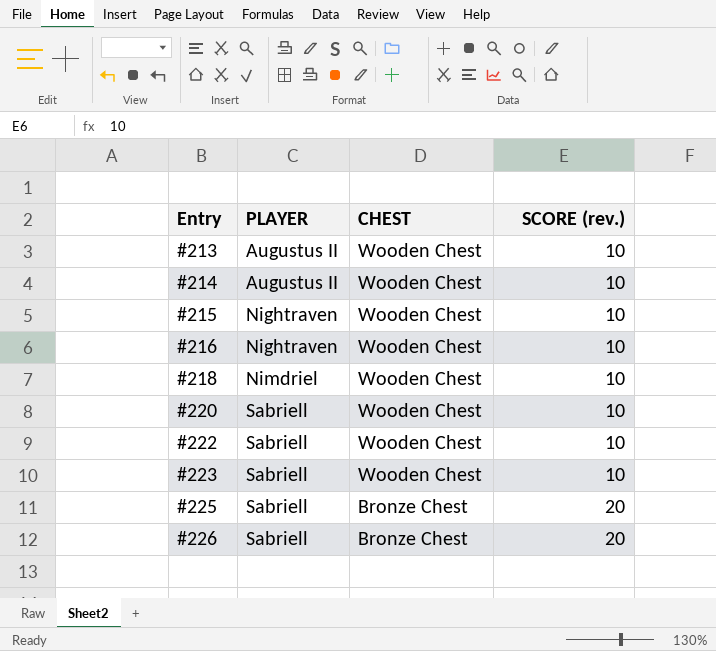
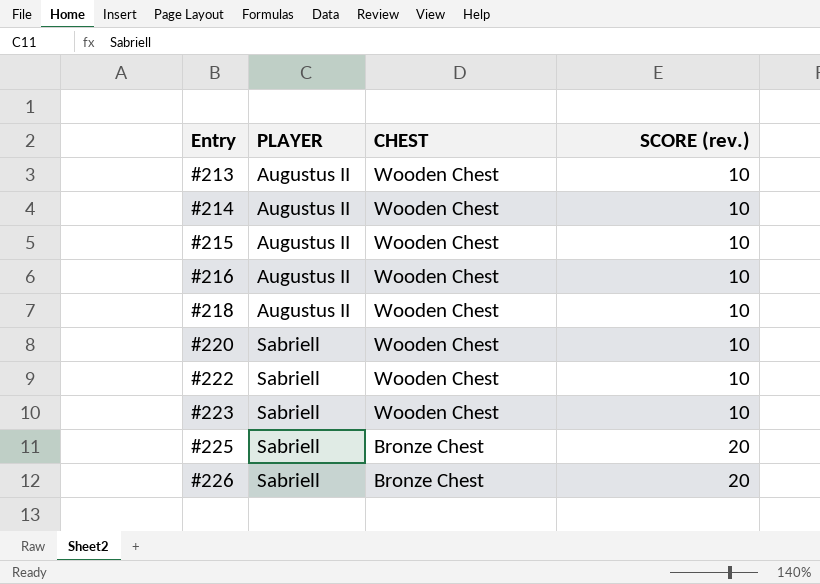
#215 | PLAYER: Nightraven -> Augustus II
#216 | PLAYER: Nightraven -> Augustus II
#218 | PLAYER: Nimdriel -> Augustus II

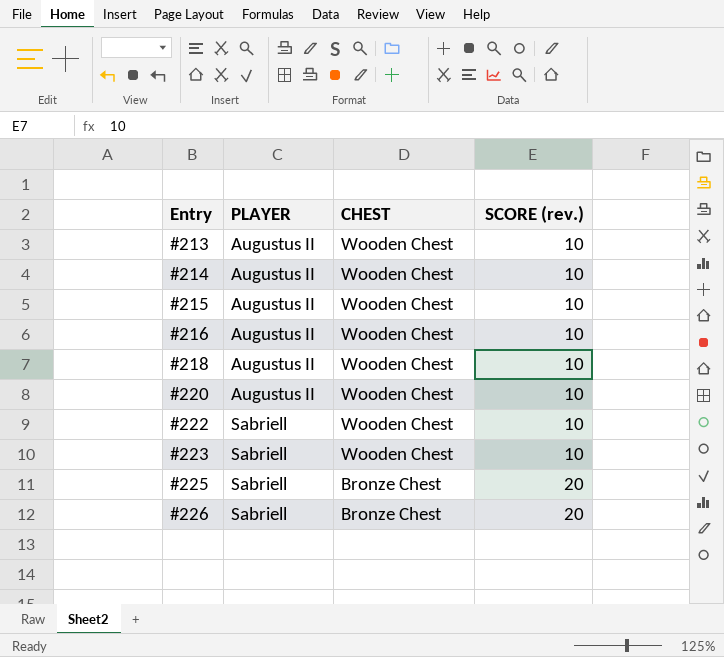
#220 | PLAYER: Sabriell -> Augustus II

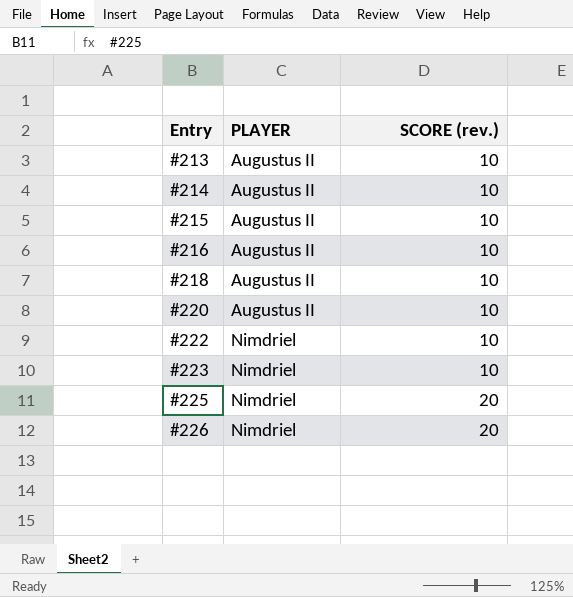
column CHEST | position: 3 -> none
#222 | PLAYER: Sabriell -> Nimdriel
#223 | PLAYER: Sabriell -> Nimdriel
#225 | PLAYER: Sabriell -> Nimdriel
#226 | PLAYER: Sabriell -> Nimdriel

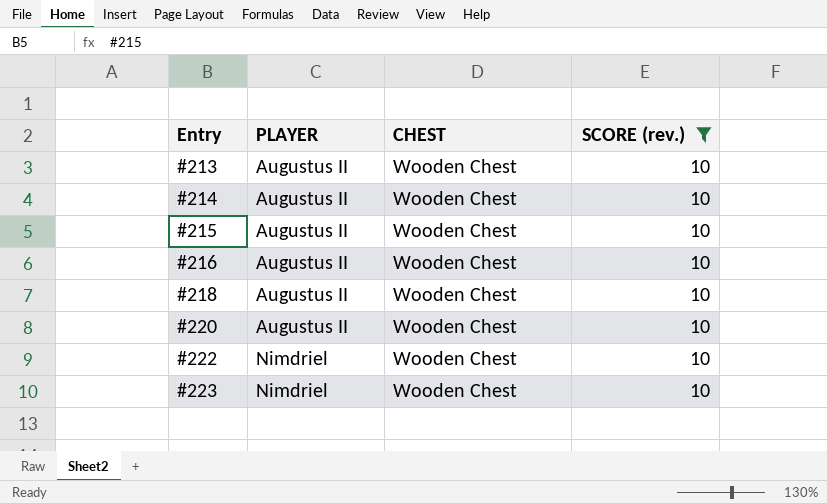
filter: none -> SCORE (rev.) = 10
column CHEST | position: none -> 3

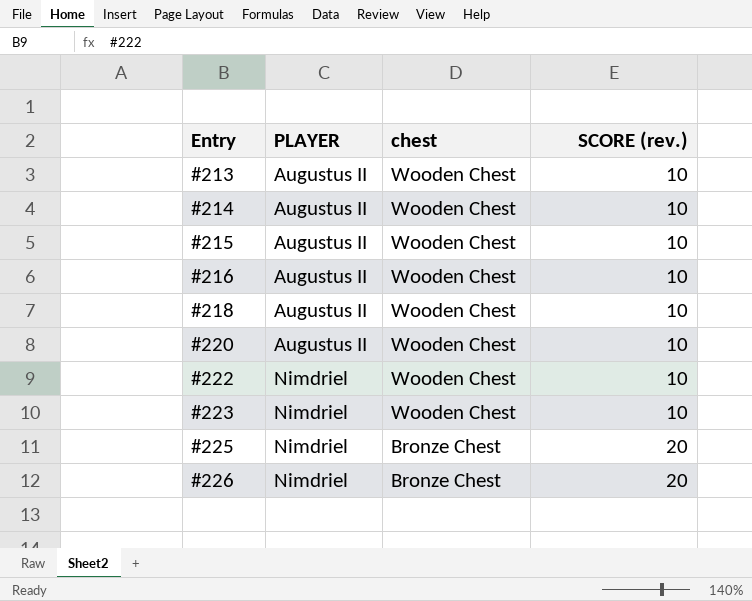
filter: SCORE (rev.) = 10 -> none
column name: CHEST -> chest

